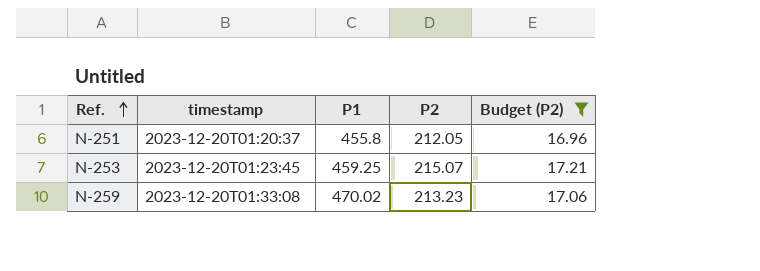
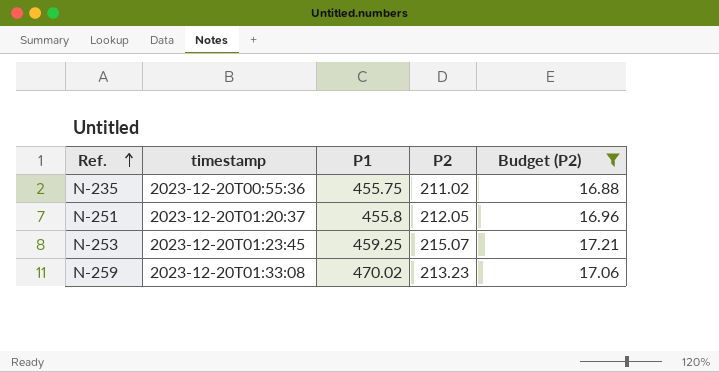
row N-235: none -> 2023-12-20T00:55:36 | 455.75 | 211.02 | 16.88

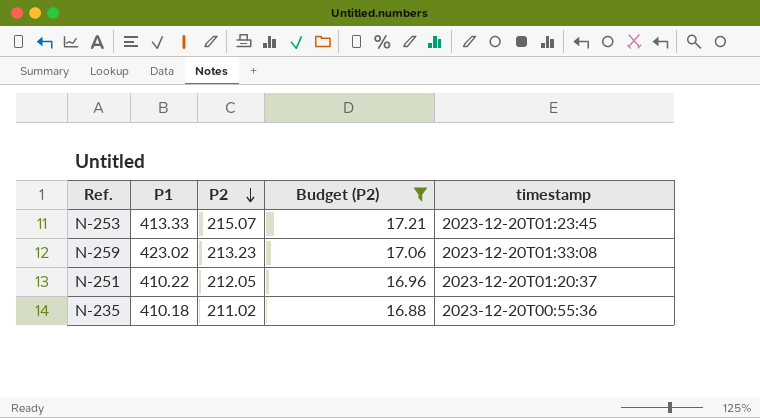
row order: Ref. ascending -> P2 descending
column timestamp | position: 2 -> 5
N-253 | P1: 459.25 -> 413.33
N-259 | P1: 470.02 -> 423.02
N-251 | P1: 455.8 -> 410.22
N-235 | P1: 455.75 -> 410.18

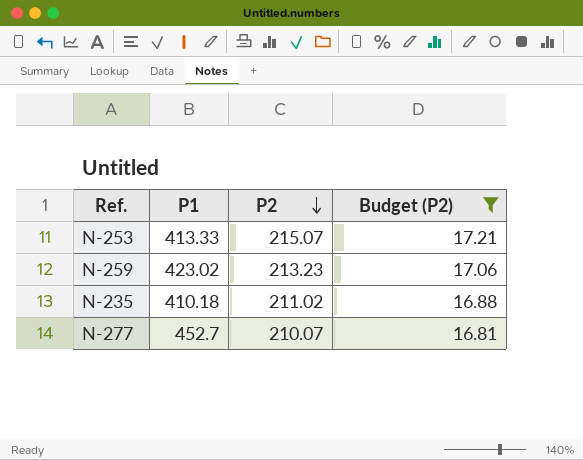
column timestamp | position: 5 -> none
row N-251: 410.22 | 212.05 | 16.96 | 2023-12-20T01:20:37 -> none
row N-277: none -> 452.7 | 210.07 | 16.81

